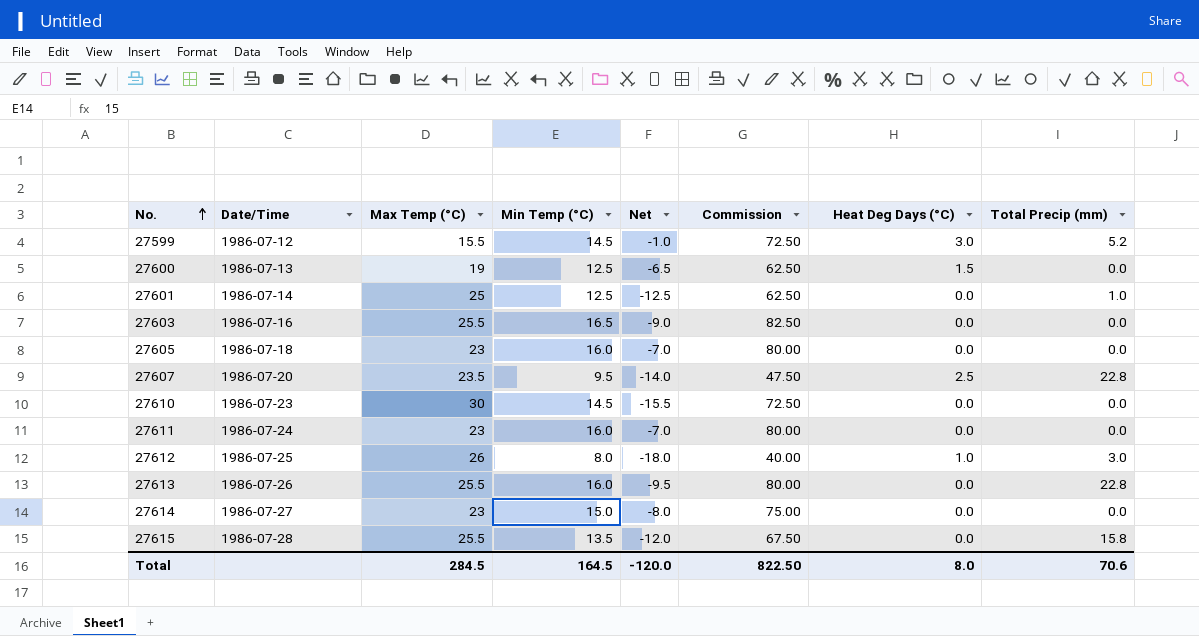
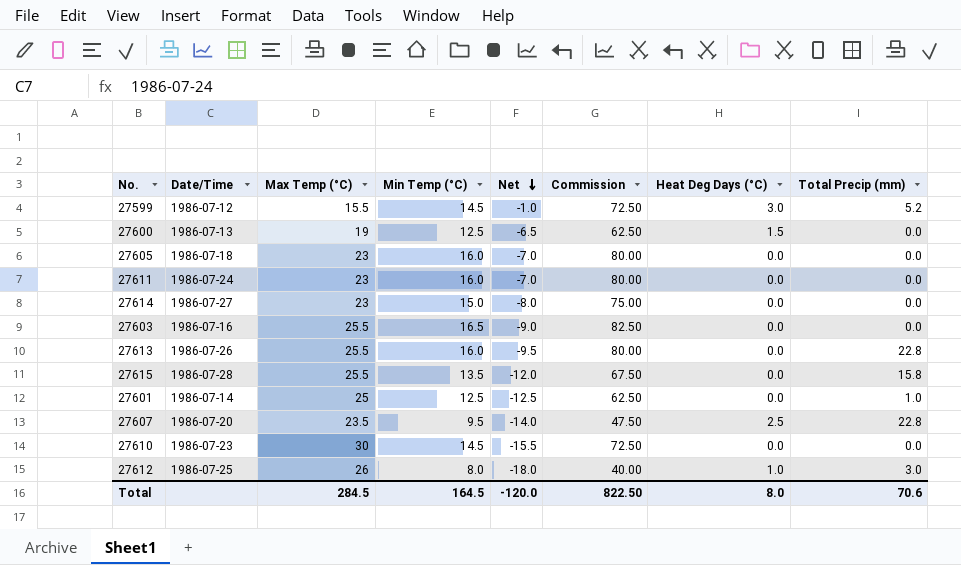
row order: No. ascending -> Net descending

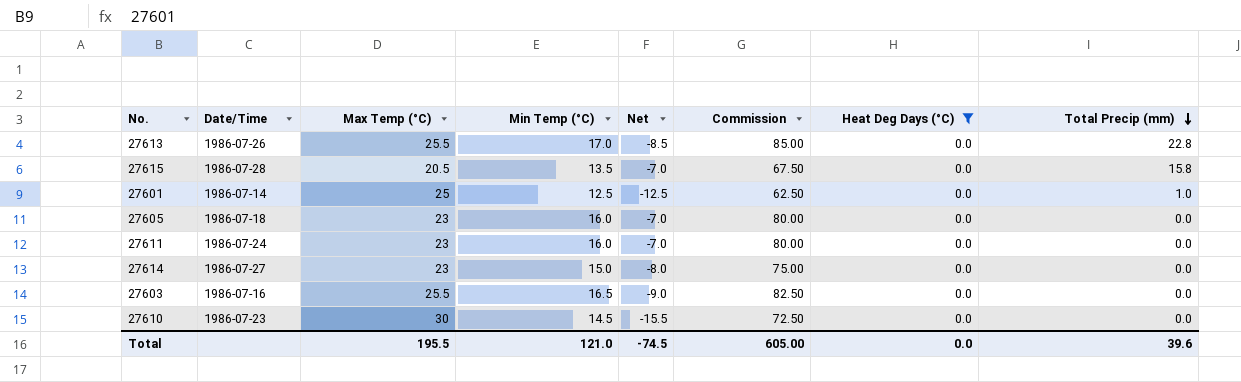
filter: none -> Heat Deg Days (°C) = 0.0
row order: Net descending -> Total Precip (mm) descending
27613 | Min Temp (°C): 16.0 -> 17.0
27613 | Net: -9.5 -> -8.5
27613 | Commission: 80.00 -> 85.00
27615 | Max Temp (°C): 25.5 -> 20.5
27615 | Net: -12.0 -> -7.0
Total | Max Temp (°C): 284.5 -> 195.5
Total | Min Temp (°C): 164.5 -> 121.0
Total | Net: -120.0 -> -74.5
Total | Commission: 822.50 -> 605.00
Total | Heat Deg Days (°C): 8.0 -> 0.0
Total | Total Precip (mm): 70.6 -> 39.6

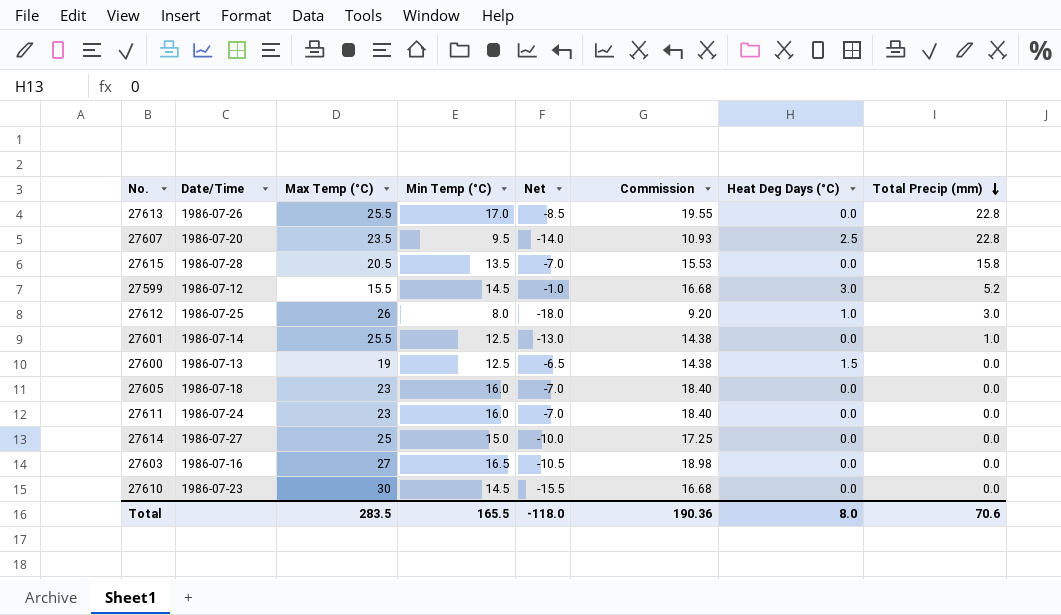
filter: Heat Deg Days (°C) = 0.0 -> none
column Commission | formula: [Min Temp (°C)] * 5 -> [Min Temp (°C)] * 1.15
27601 | Max Temp (°C): 25 -> 25.5
27601 | Net: -12.5 -> -13.0
27614 | Max Temp (°C): 23 -> 25
27614 | Net: -8.0 -> -10.0
27603 | Max Temp (°C): 25.5 -> 27
27603 | Net: -9.0 -> -10.5
Total | Max Temp (°C): 195.5 -> 283.5
Total | Min Temp (°C): 121.0 -> 165.5
Total | Net: -74.5 -> -118.0
Total | Commission: 605.00 -> 190.36
Total | Heat Deg Days (°C): 0.0 -> 8.0
Total | Total Precip (mm): 39.6 -> 70.6

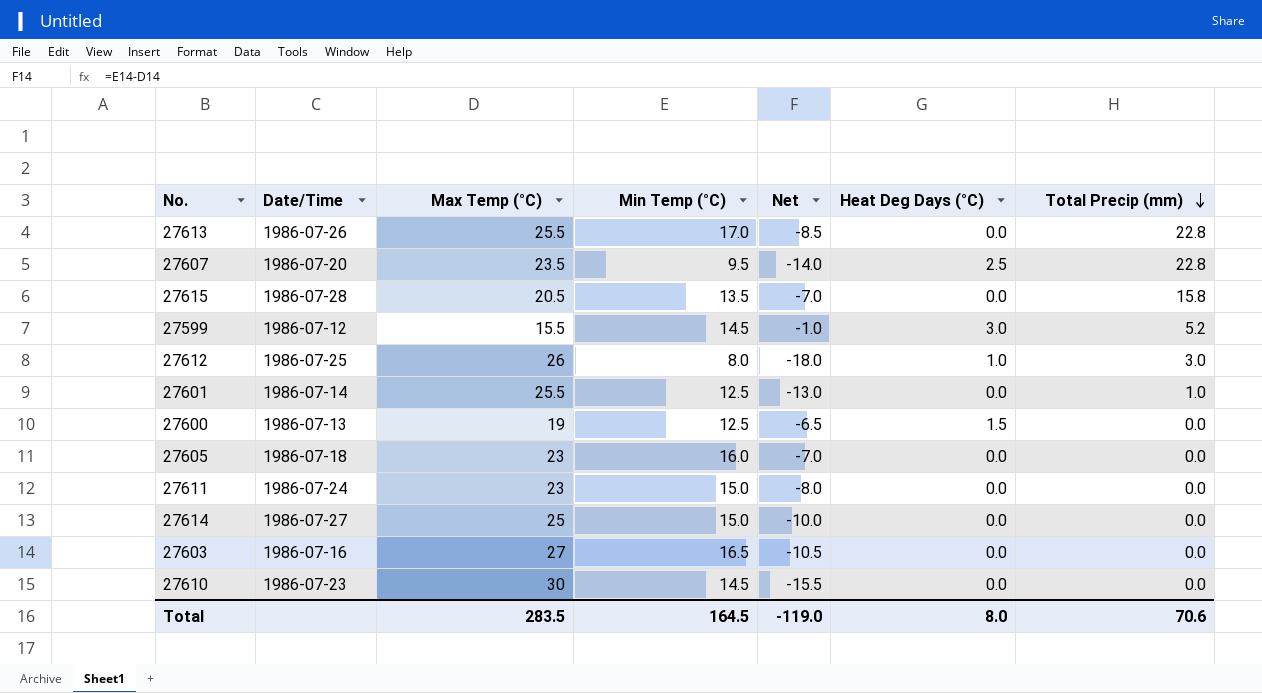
column Commission | formula: [Min Temp (°C)] * 1.15 -> none
27611 | Min Temp (°C): 16.0 -> 15.0
27611 | Net: -7.0 -> -8.0
Total | Min Temp (°C): 165.5 -> 164.5
Total | Net: -118.0 -> -119.0

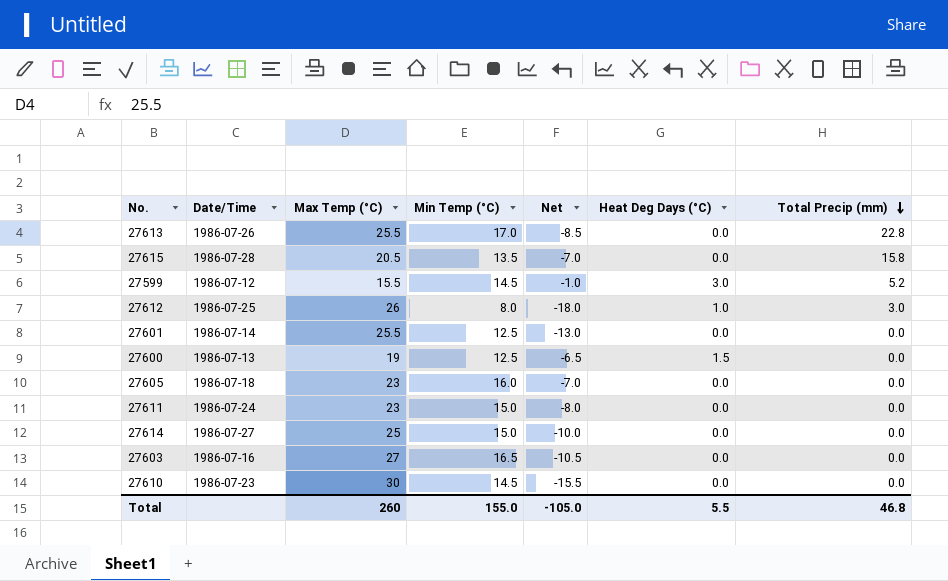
row 27607: 1986-07-20 | 23.5 | 9.5 | -14.0 | 2.5 | 22.8 -> none
27601 | Total Precip (mm): 1.0 -> 0.0
Total | Max Temp (°C): 283.5 -> 260
Total | Min Temp (°C): 164.5 -> 155.0
Total | Net: -119.0 -> -105.0
Total | Heat Deg Days (°C): 8.0 -> 5.5
Total | Total Precip (mm): 70.6 -> 46.8

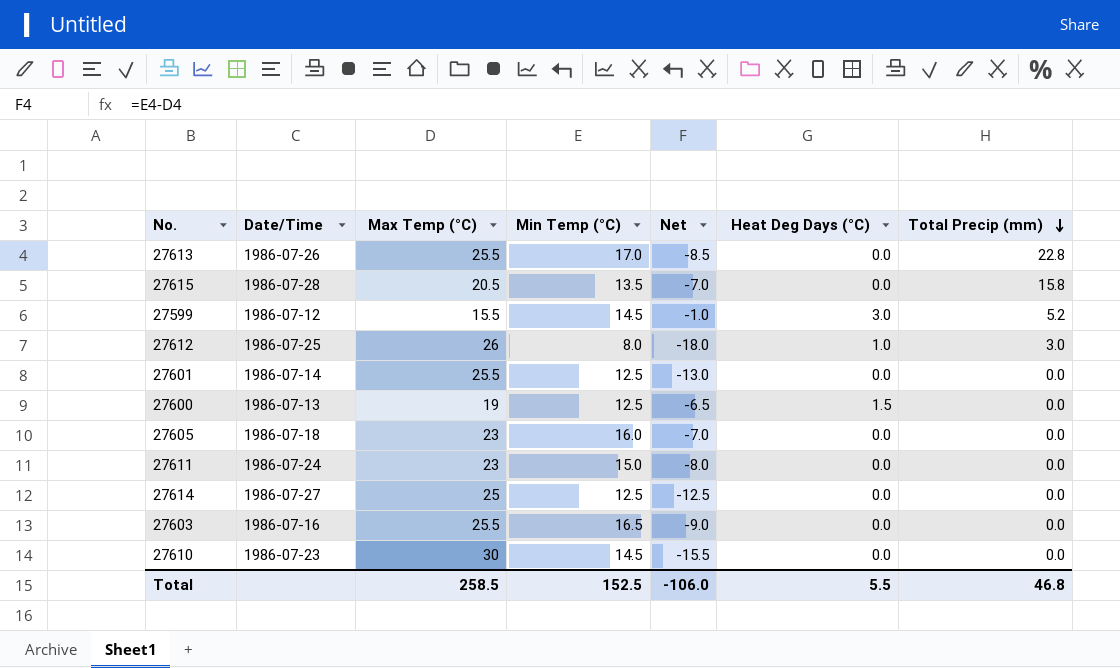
27614 | Min Temp (°C): 15.0 -> 12.5
27614 | Net: -10.0 -> -12.5
27603 | Max Temp (°C): 27 -> 25.5
27603 | Net: -10.5 -> -9.0
Total | Max Temp (°C): 260 -> 258.5
Total | Min Temp (°C): 155.0 -> 152.5
Total | Net: -105.0 -> -106.0

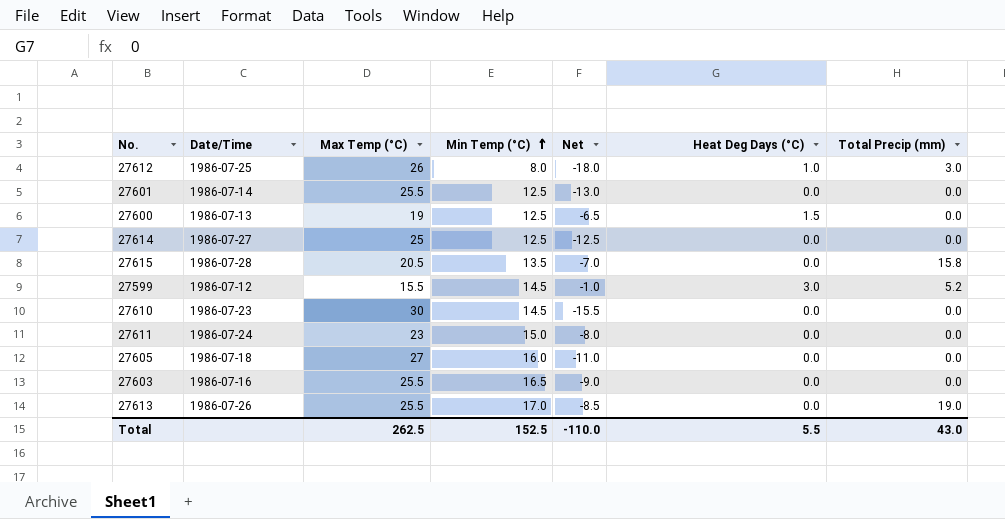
row order: Total Precip (mm) descending -> Min Temp (°C) ascending
27605 | Max Temp (°C): 23 -> 27
27605 | Net: -7.0 -> -11.0
27613 | Total Precip (mm): 22.8 -> 19.0
Total | Max Temp (°C): 258.5 -> 262.5
Total | Net: -106.0 -> -110.0
Total | Total Precip (mm): 46.8 -> 43.0

